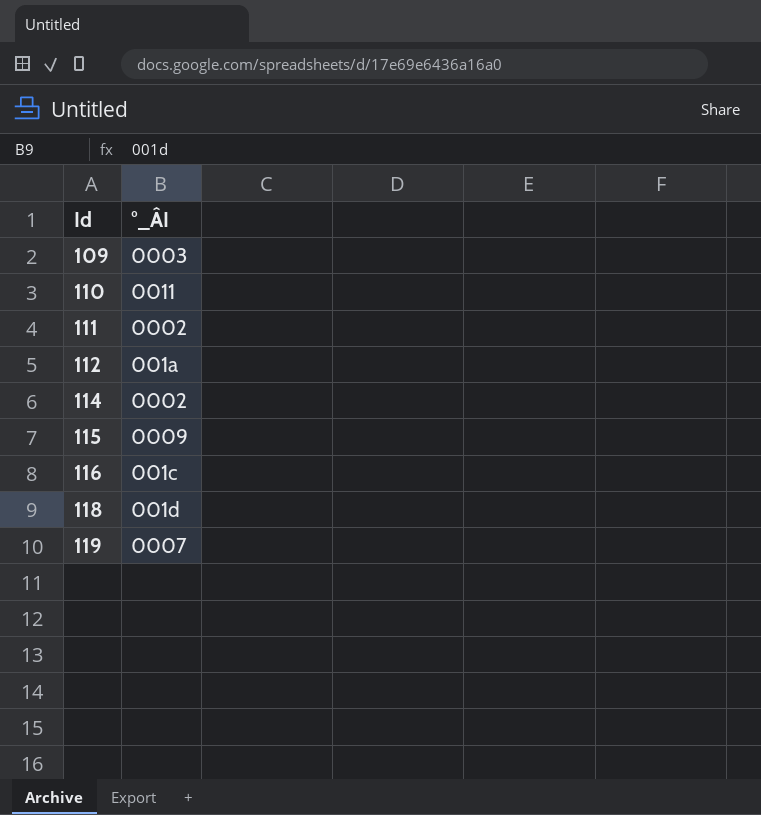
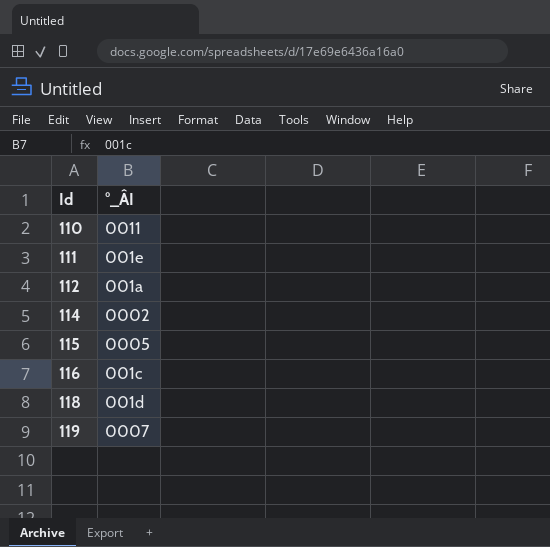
row 109: 0003 -> none
111 | °_ÂI: 0002 -> 001e
115 | °_ÂI: 0009 -> 0005

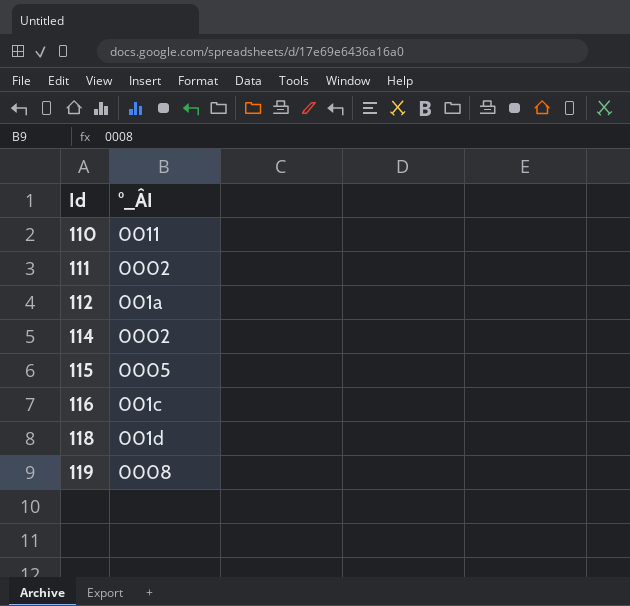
111 | °_ÂI: 001e -> 0002
119 | °_ÂI: 0007 -> 0008

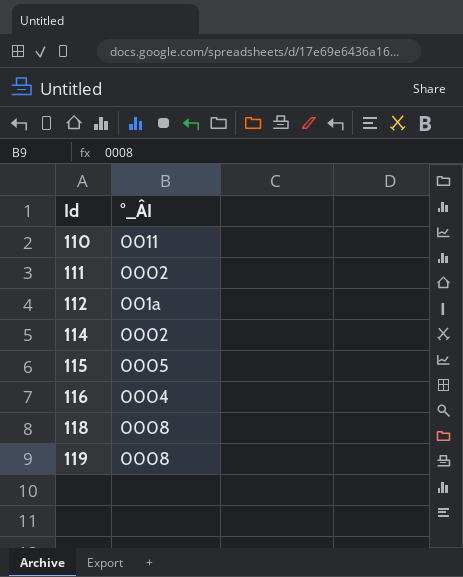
116 | °_ÂI: 001c -> 0004
118 | °_ÂI: 001d -> 0008

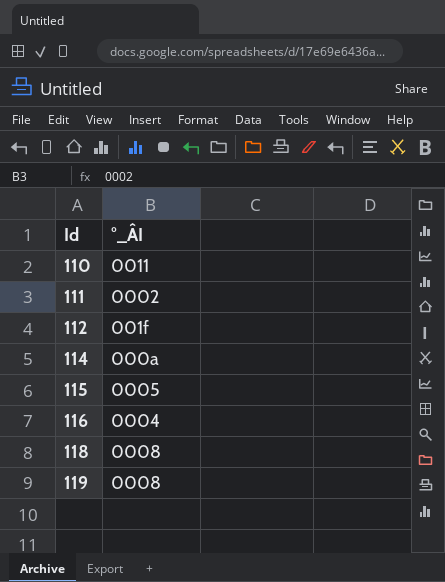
112 | °_ÂI: 001a -> 001f
114 | °_ÂI: 0002 -> 000a

